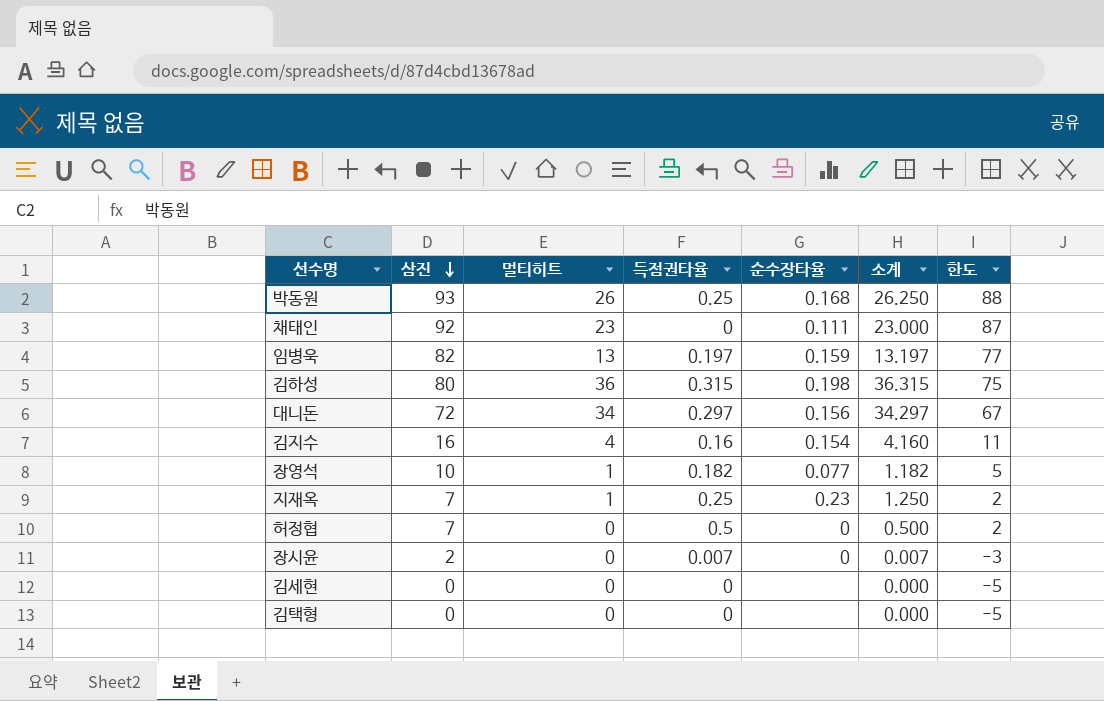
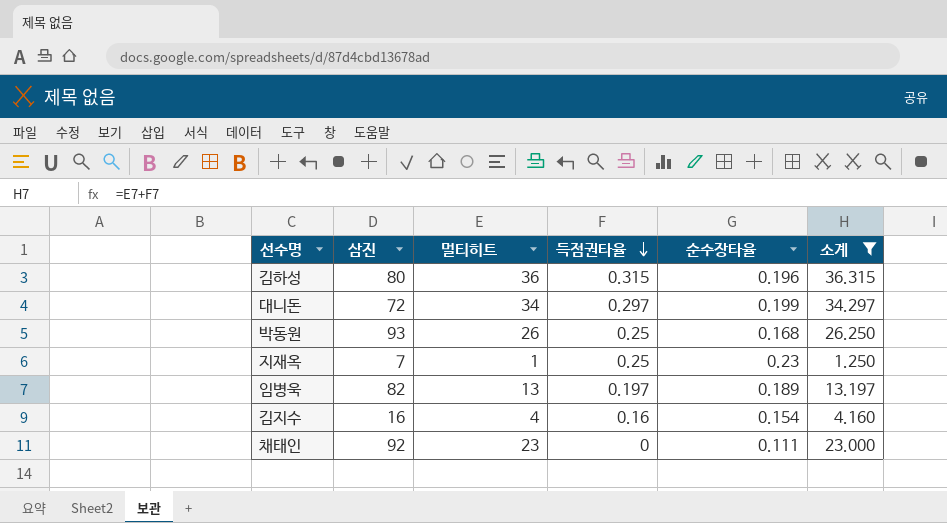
filter: none -> 소계 >= 1.250
row order: 삼진 descending -> 득점권타율 descending
column 한도 | formula: [삼진] - 5 -> none
김하성 | 순수장타율: 0.198 -> 0.196
대니돈 | 순수장타율: 0.156 -> 0.199
임병욱 | 순수장타율: 0.159 -> 0.189

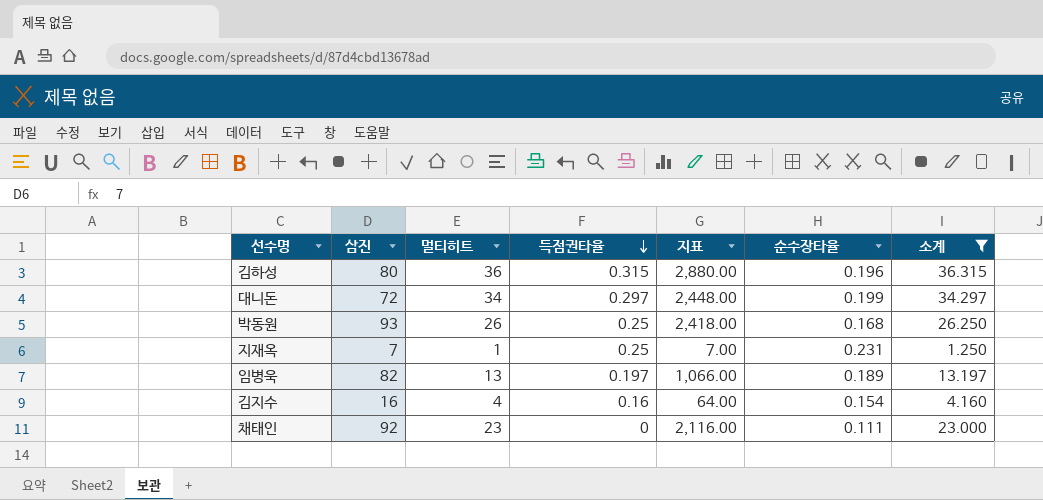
column 지표 | formula: none -> [삼진] * [멀티히트]
지재옥 | 순수장타율: 0.23 -> 0.231

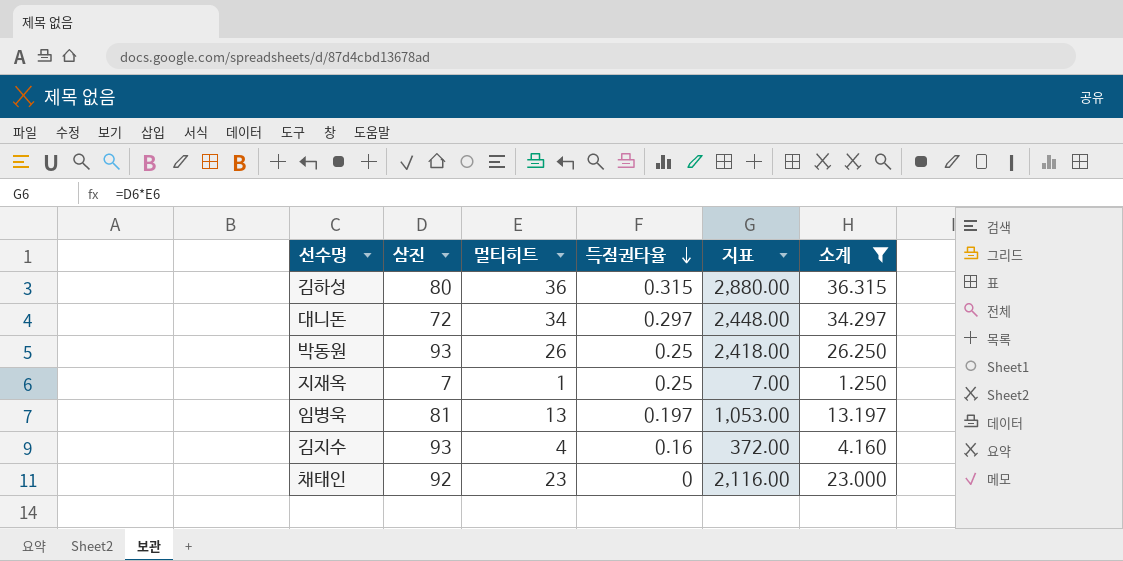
column 순수장타율 | position: 6 -> none
임병욱 | 삼진: 82 -> 81
임병욱 | 지표: 1,066.00 -> 1,053.00
김지수 | 삼진: 16 -> 93
김지수 | 지표: 64.00 -> 372.00

